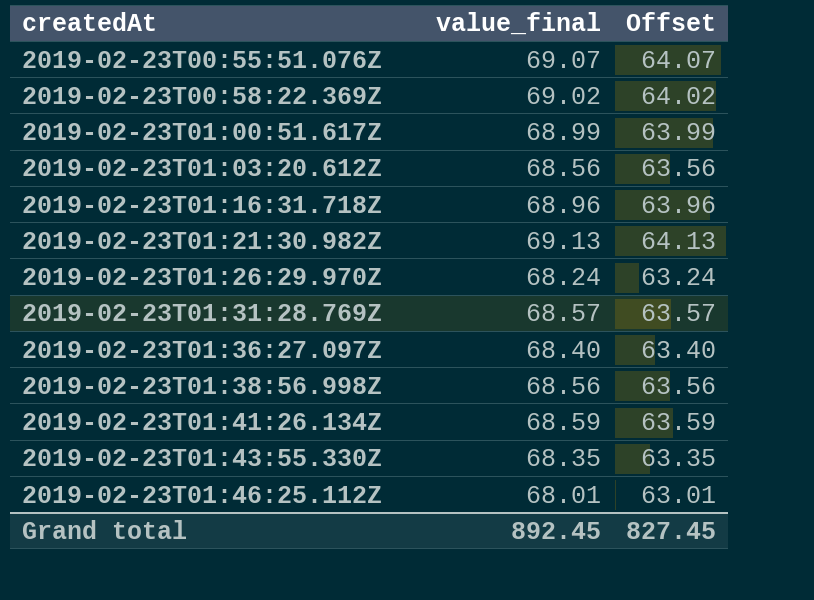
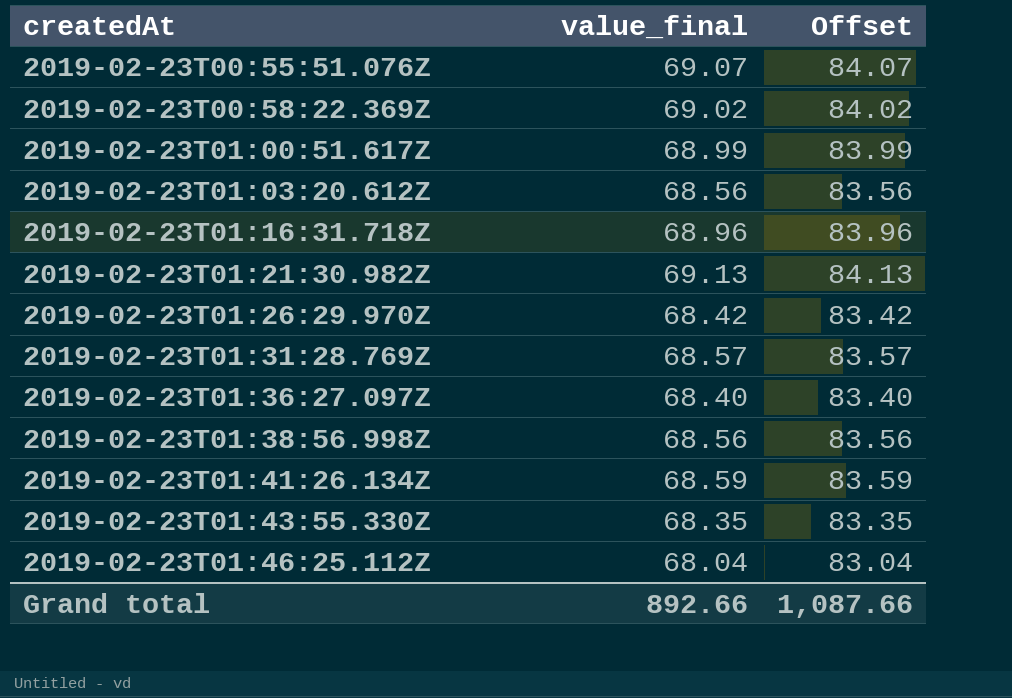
column Offset | formula: [value_final] - 5 -> [value_final] + 15
2019-02-23T01:26:29.970Z | value_final: 68.24 -> 68.42
2019-02-23T01:46:25.112Z | value_final: 68.01 -> 68.04
Grand total | value_final: 892.45 -> 892.66
Grand total | Offset: 827.45 -> 1,087.66

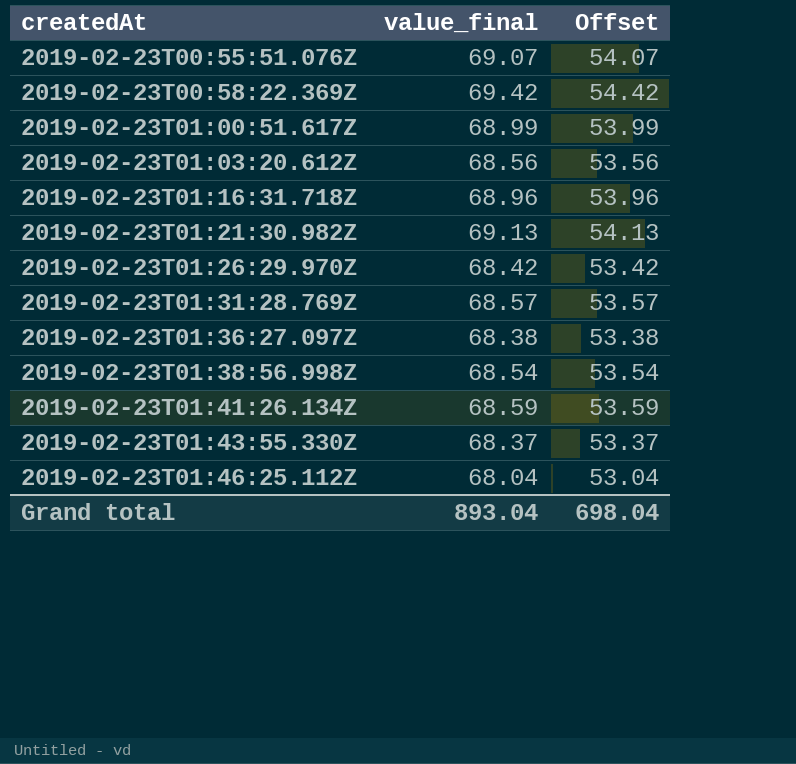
column Offset | formula: [value_final] + 15 -> [value_final] - 15
2019-02-23T00:58:22.369Z | value_final: 69.02 -> 69.42
2019-02-23T01:36:27.097Z | value_final: 68.40 -> 68.38
2019-02-23T01:38:56.998Z | value_final: 68.56 -> 68.54
2019-02-23T01:43:55.330Z | value_final: 68.35 -> 68.37
Grand total | value_final: 892.66 -> 893.04
Grand total | Offset: 1,087.66 -> 698.04

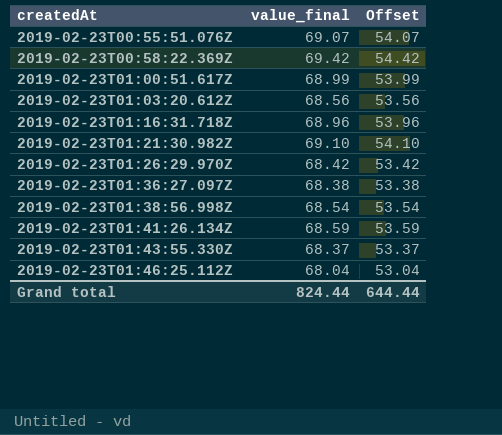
row 2019-02-23T01:31:28.769Z: 68.57 | 53.57 -> none
2019-02-23T01:21:30.982Z | value_final: 69.13 -> 69.10
2019-02-23T01:21:30.982Z | Offset: 54.13 -> 54.10
Grand total | value_final: 893.04 -> 824.44
Grand total | Offset: 698.04 -> 644.44

